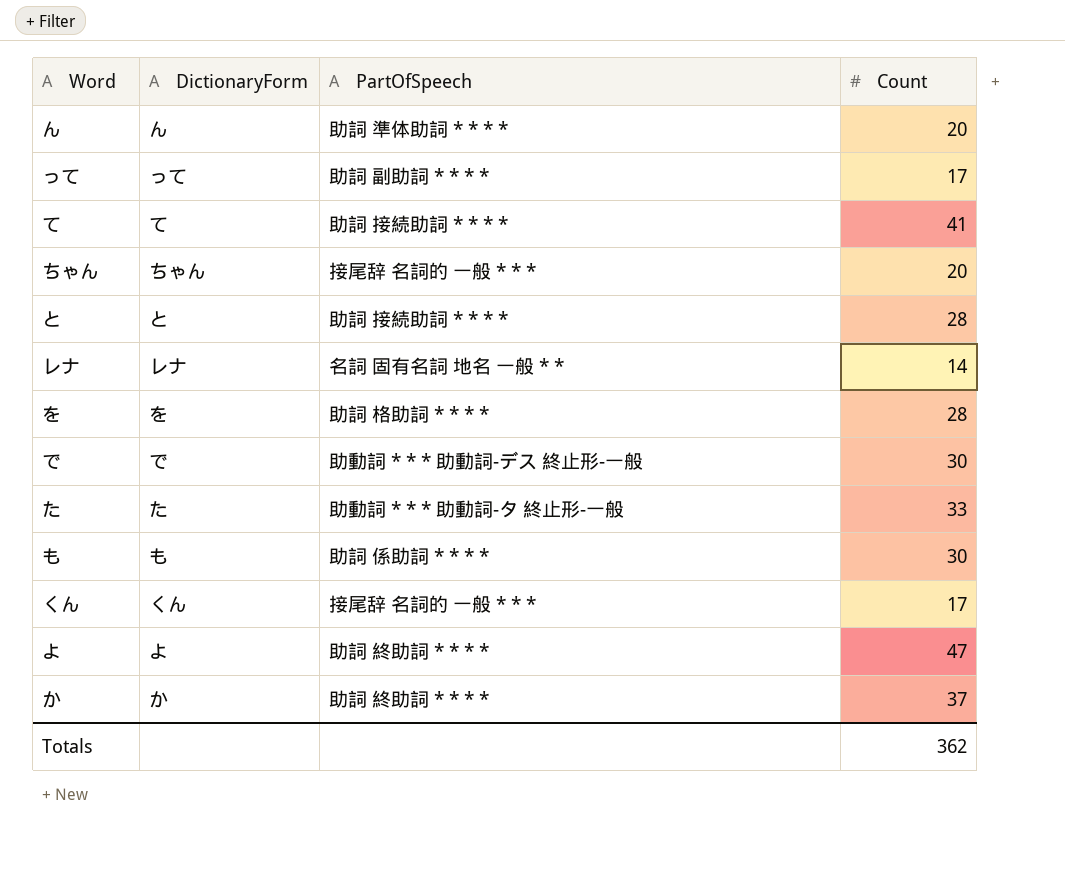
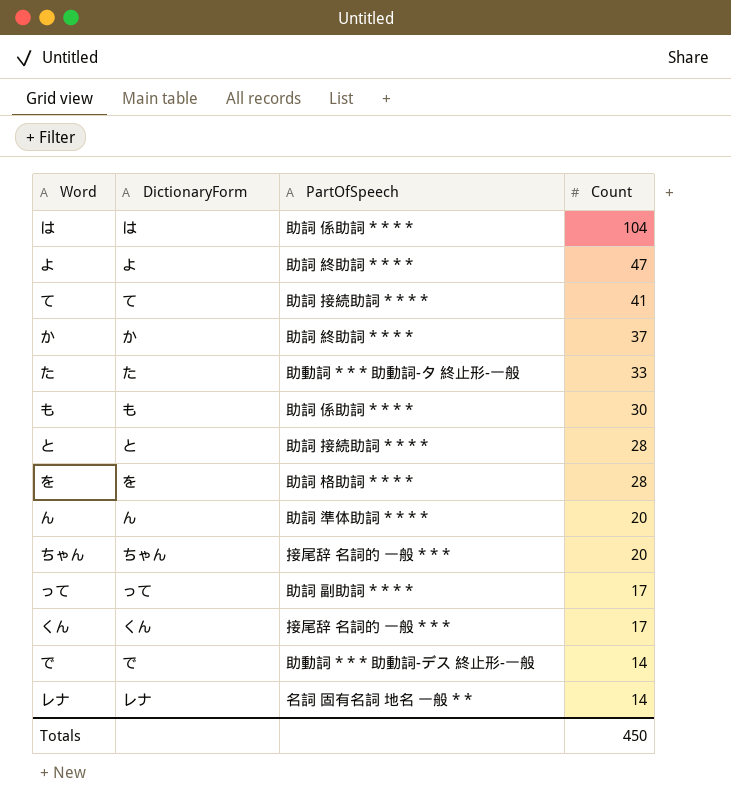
row order: none -> Count descending
row は: none -> は | 助詞 係助詞 * * * * | 104
で | Count: 30 -> 14
Totals | Count: 362 -> 450

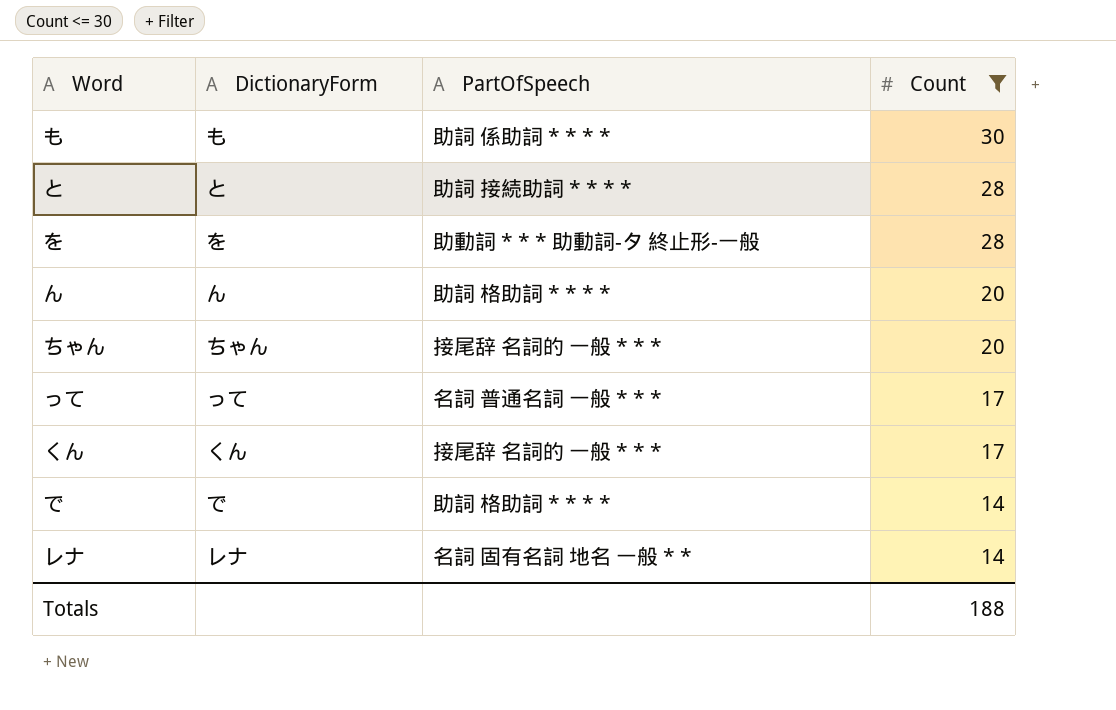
filter: none -> Count <= 30
を | PartOfSpeech: 助詞 格助詞 * * * * -> 助動詞 * * * 助動詞-タ 終止形-一般
ん | PartOfSpeech: 助詞 準体助詞 * * * * -> 助詞 格助詞 * * * *
って | PartOfSpeech: 助詞 副助詞 * * * * -> 名詞 普通名詞 一般 * * *
で | PartOfSpeech: 助動詞 * * * 助動詞-デス 終止形-一般 -> 助詞 格助詞 * * * *
Totals | Count: 450 -> 188

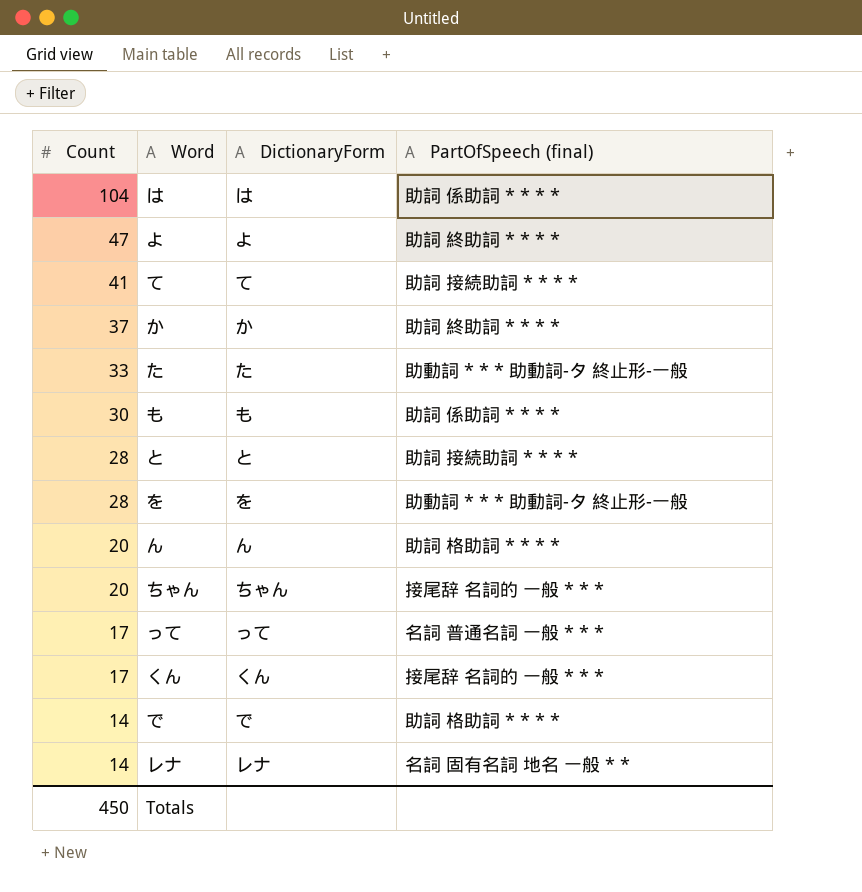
filter: Count <= 30 -> none
column Count | position: 4 -> 1
column name: PartOfSpeech -> PartOfSpeech (final)
Totals | Count: 188 -> 450

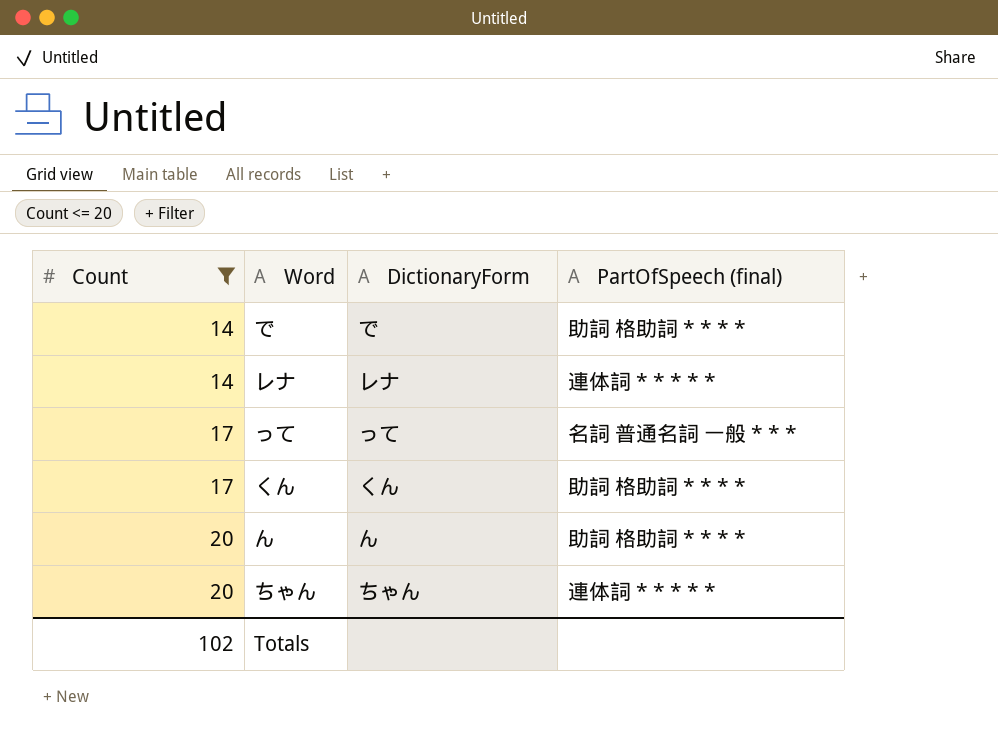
filter: none -> Count <= 20
row order: Count descending -> Count ascending
レナ | PartOfSpeech (final): 名詞 固有名詞 地名 一般 * * -> 連体詞 * * * * *
くん | PartOfSpeech (final): 接尾辞 名詞的 一般 * * * -> 助詞 格助詞 * * * *
ちゃん | PartOfSpeech (final): 接尾辞 名詞的 一般 * * * -> 連体詞 * * * * *
Totals | Count: 450 -> 102

